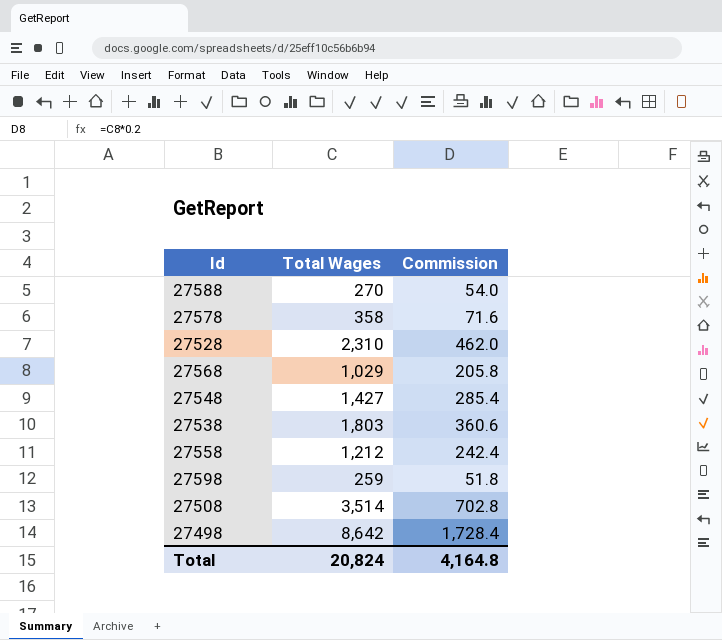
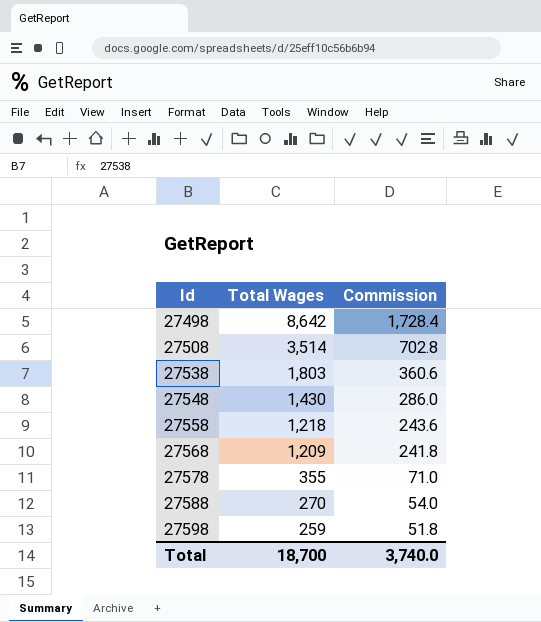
row order: none -> Id ascending
row 27528: 2,310 | 462.0 -> none
27548 | Total Wages: 1,427 -> 1,430
27548 | Commission: 285.4 -> 286.0
27558 | Total Wages: 1,212 -> 1,218
27558 | Commission: 242.4 -> 243.6
27568 | Total Wages: 1,029 -> 1,209
27568 | Commission: 205.8 -> 241.8
27578 | Total Wages: 358 -> 355
27578 | Commission: 71.6 -> 71.0
Total | Total Wages: 20,824 -> 18,700
Total | Commission: 4,164.8 -> 3,740.0

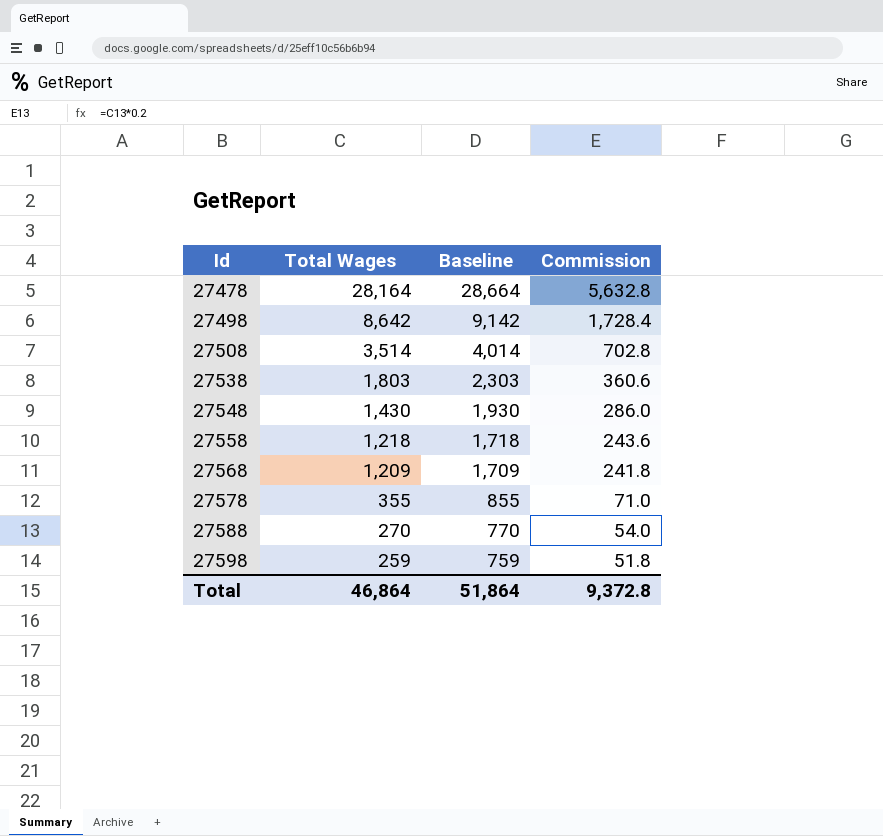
column Baseline | formula: none -> [Total Wages] + 500
row 27478: none -> 28,164 | 28,664 | 5,632.8
Total | Total Wages: 18,700 -> 46,864
Total | Commission: 3,740.0 -> 9,372.8

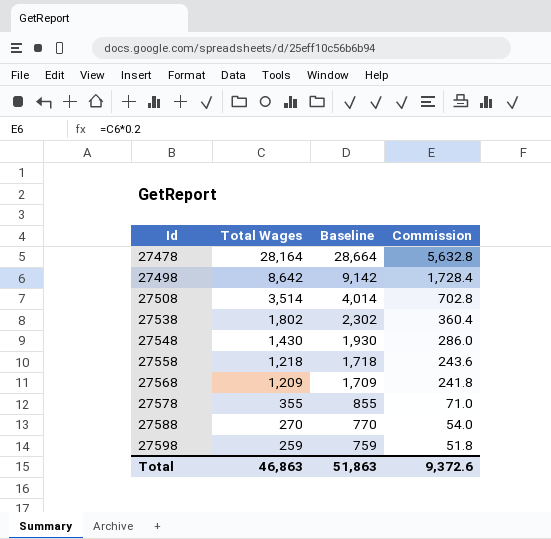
27538 | Total Wages: 1,803 -> 1,802
27538 | Baseline: 2,303 -> 2,302
27538 | Commission: 360.6 -> 360.4
Total | Total Wages: 46,864 -> 46,863
Total | Baseline: 51,864 -> 51,863
Total | Commission: 9,372.8 -> 9,372.6

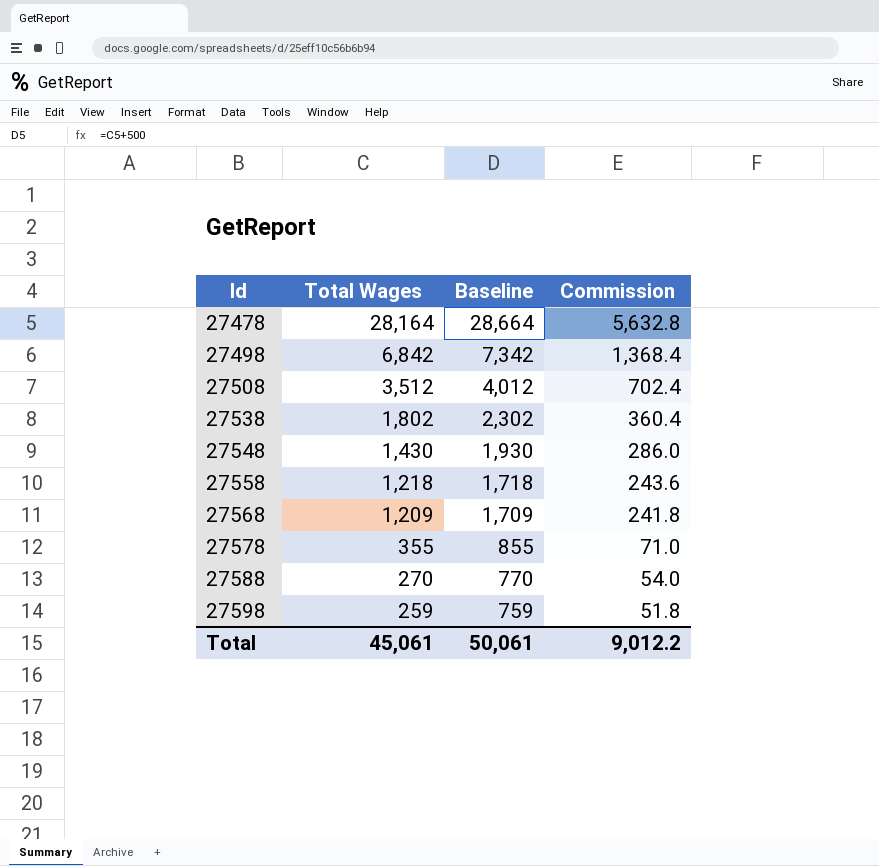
27498 | Total Wages: 8,642 -> 6,842
27498 | Baseline: 9,142 -> 7,342
27498 | Commission: 1,728.4 -> 1,368.4
27508 | Total Wages: 3,514 -> 3,512
27508 | Baseline: 4,014 -> 4,012
27508 | Commission: 702.8 -> 702.4
Total | Total Wages: 46,863 -> 45,061
Total | Baseline: 51,863 -> 50,061
Total | Commission: 9,372.6 -> 9,012.2

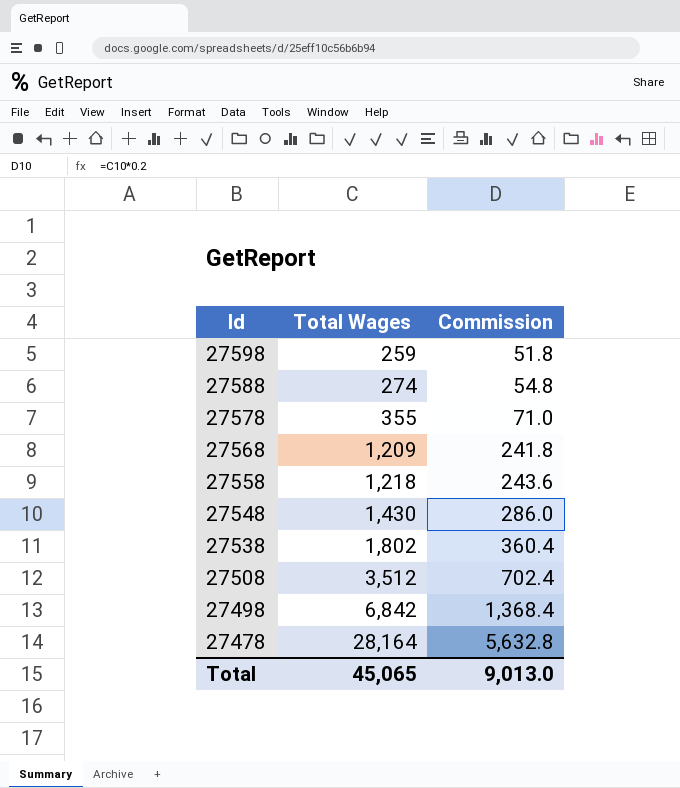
row order: Id ascending -> Id descending
column Baseline | formula: [Total Wages] + 500 -> none
27588 | Total Wages: 270 -> 274
27588 | Commission: 54.0 -> 54.8
Total | Total Wages: 45,061 -> 45,065
Total | Commission: 9,012.2 -> 9,013.0

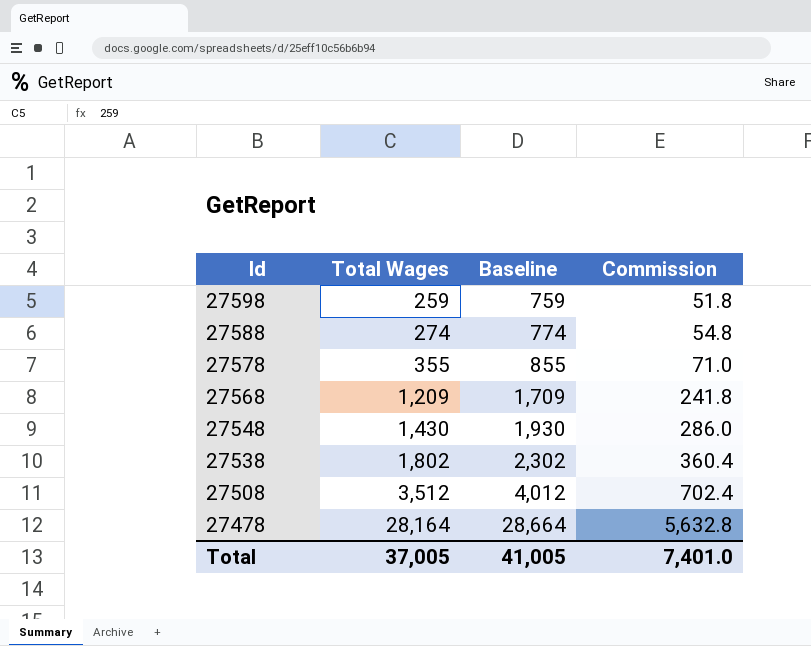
column Baseline | formula: none -> [Total Wages] + 500
row 27558: 1,218 | 243.6 -> none
row 27498: 6,842 | 1,368.4 -> none
Total | Total Wages: 45,065 -> 37,005
Total | Commission: 9,013.0 -> 7,401.0

